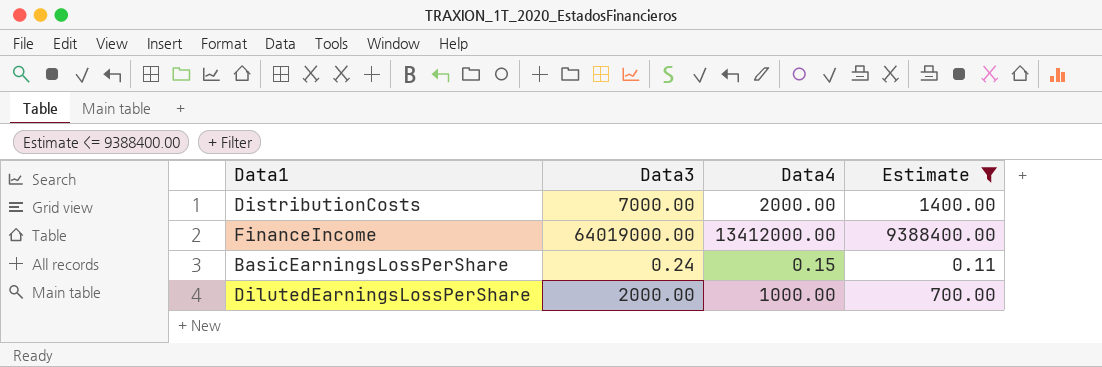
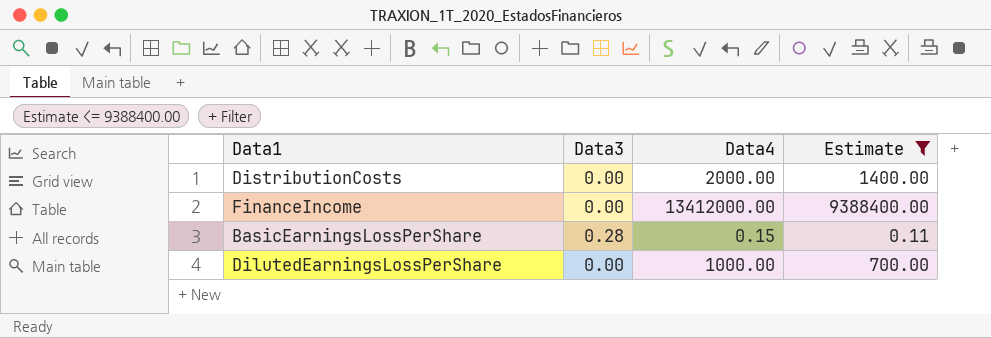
DistributionCosts | Data3: 7000.00 -> 0.00
FinanceIncome | Data3: 64019000.00 -> 0.00
BasicEarningsLossPerShare | Data3: 0.24 -> 0.28
DilutedEarningsLossPerShare | Data3: 2000.00 -> 0.00

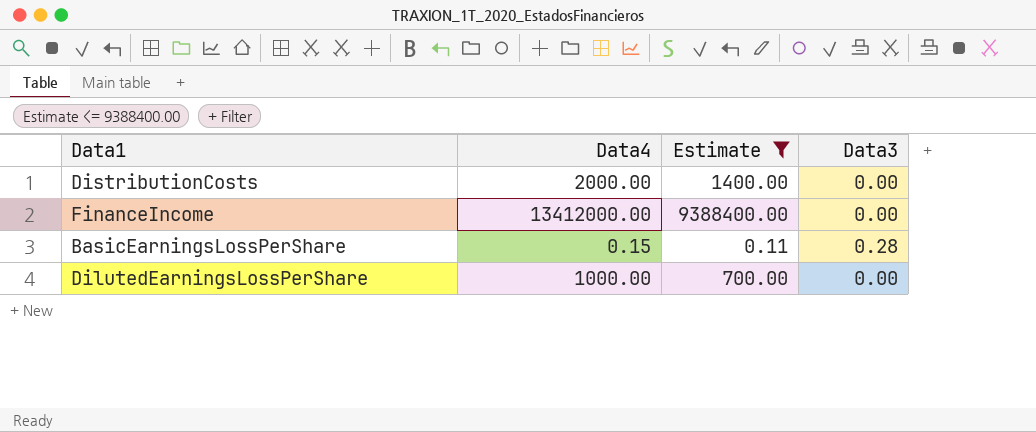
column Data3 | position: 2 -> 4

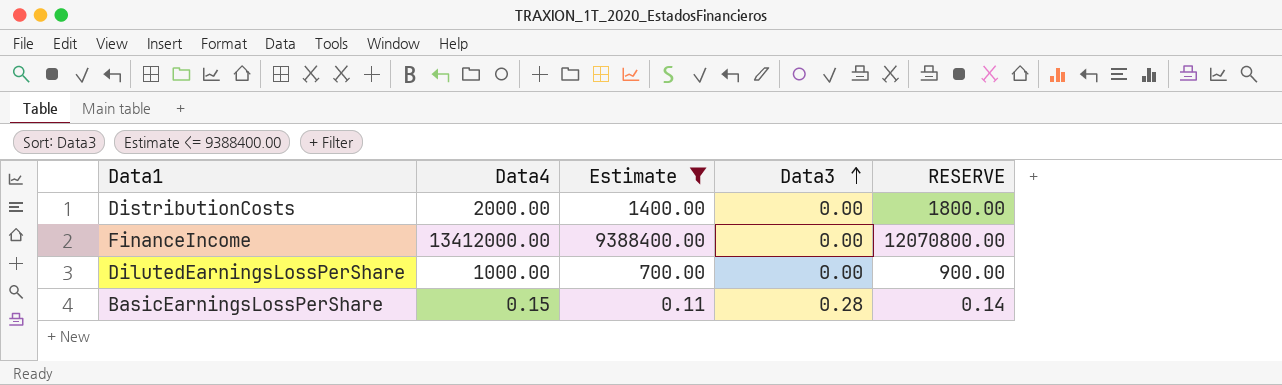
row order: none -> Data3 ascending
column RESERVE | formula: none -> [Data4] * 0.9

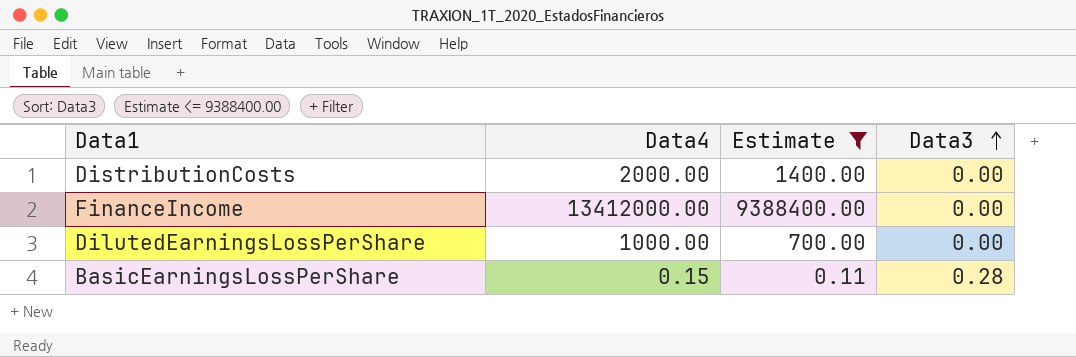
column RESERVE | formula: [Data4] * 0.9 -> none

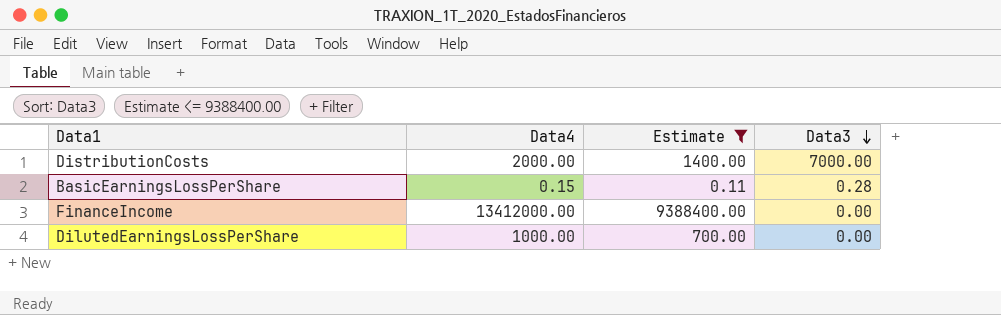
row order: Data3 ascending -> Data3 descending
DistributionCosts | Data3: 0.00 -> 7000.00

